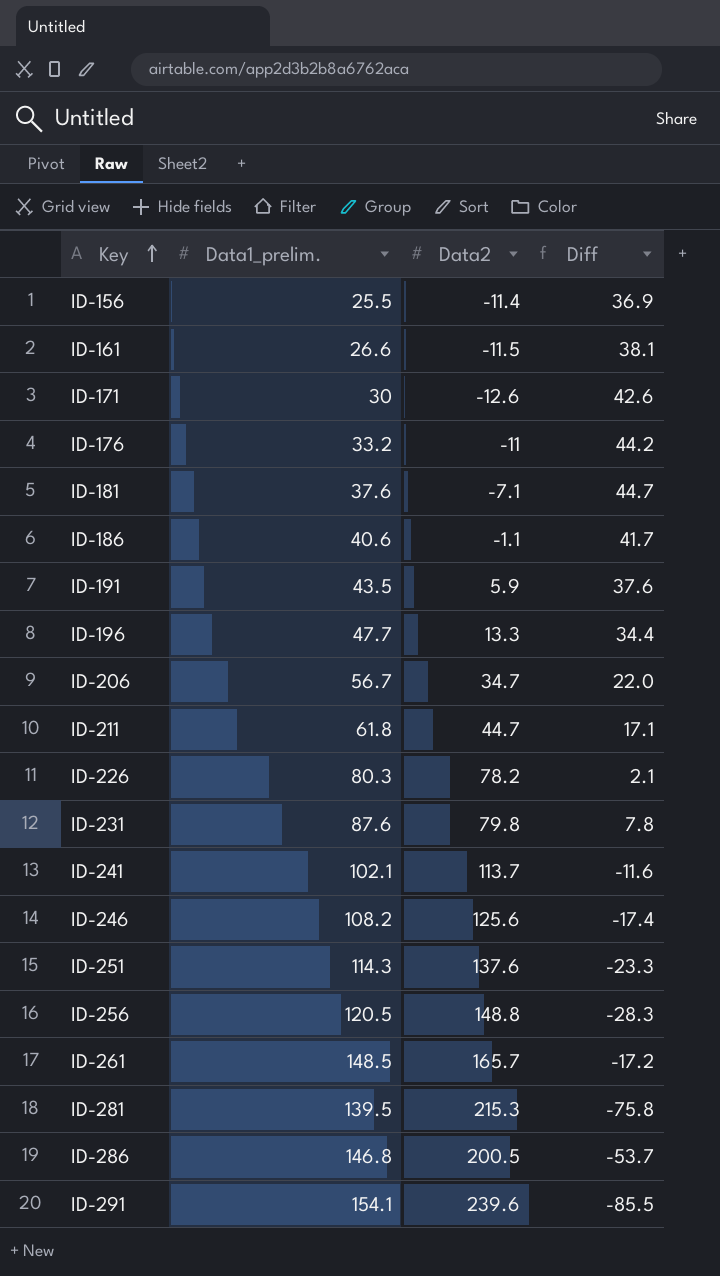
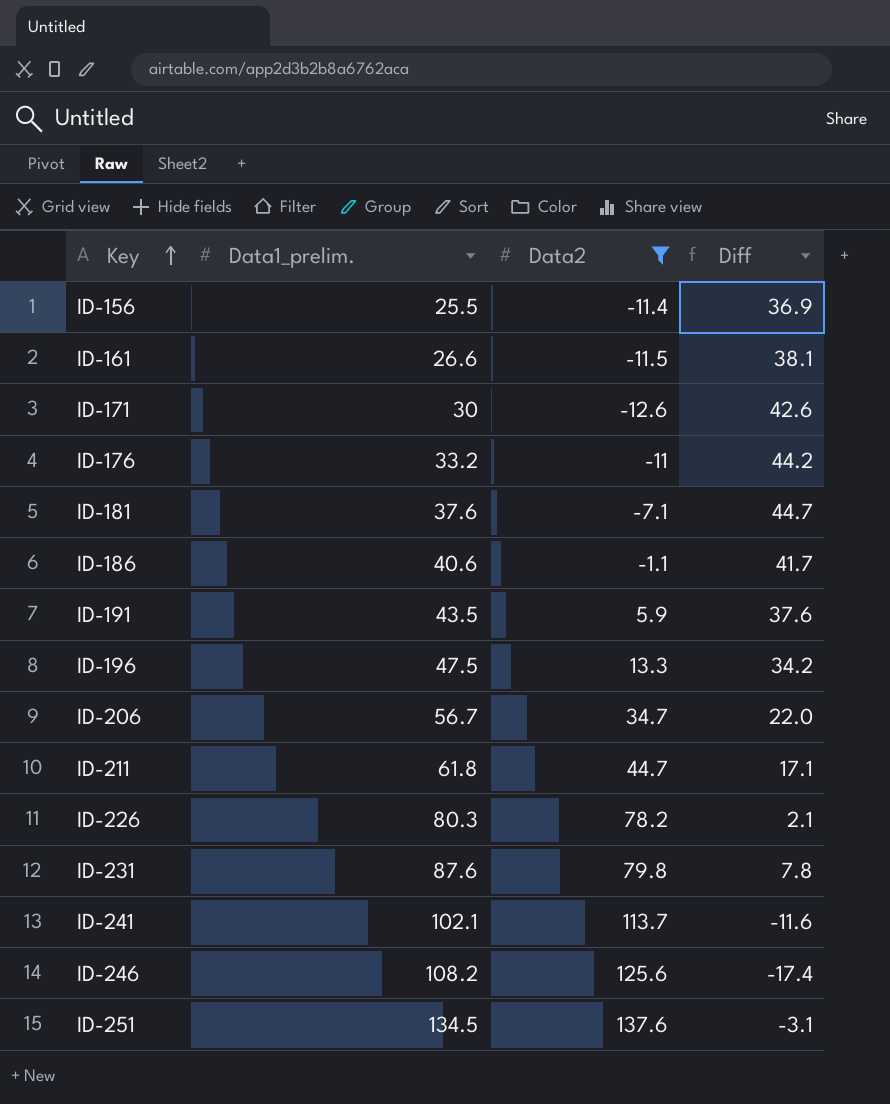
filter: none -> Data2 <= 137.6
ID-196 | Data1_prelim.: 47.7 -> 47.5
ID-196 | Diff: 34.4 -> 34.2
ID-251 | Data1_prelim.: 114.3 -> 134.5
ID-251 | Diff: -23.3 -> -3.1

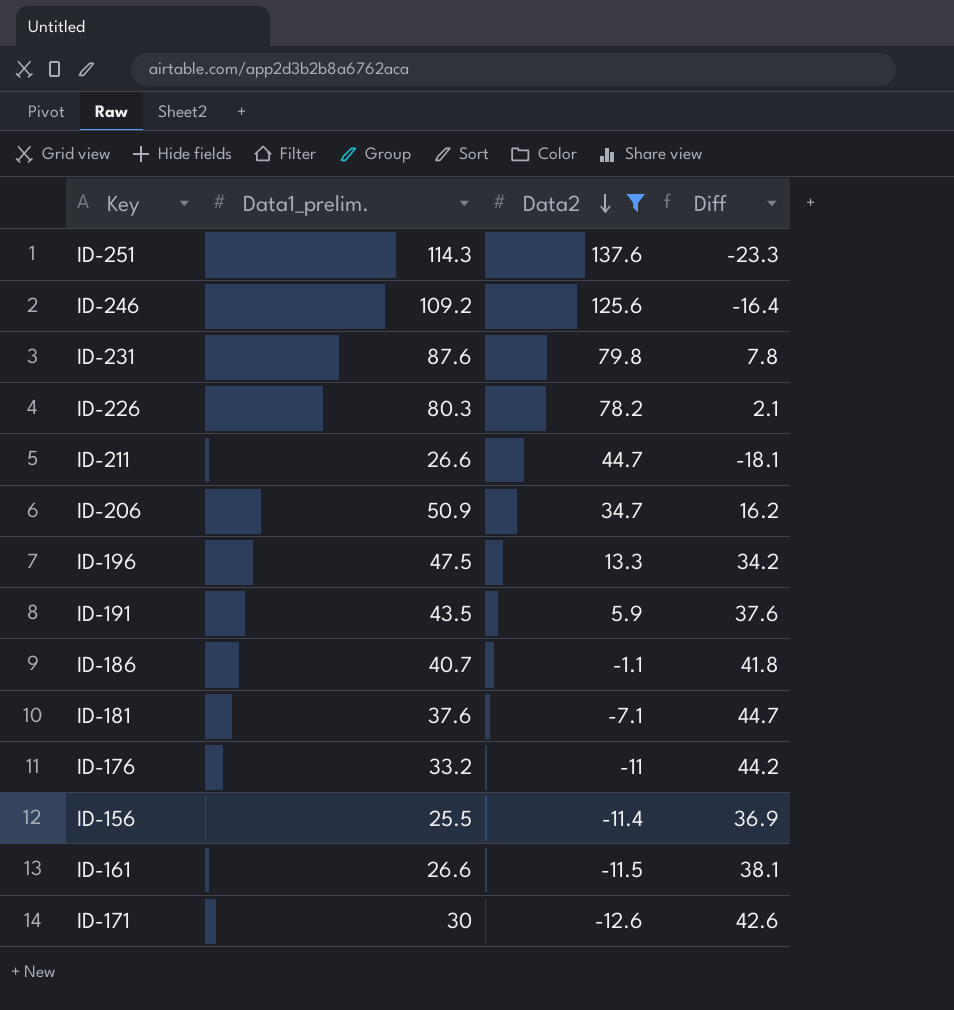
row order: Key ascending -> Data2 descending
row ID-241: 102.1 | 113.7 | -11.6 -> none
ID-251 | Data1_prelim.: 134.5 -> 114.3
ID-251 | Diff: -3.1 -> -23.3
ID-246 | Data1_prelim.: 108.2 -> 109.2
ID-246 | Diff: -17.4 -> -16.4
ID-211 | Data1_prelim.: 61.8 -> 26.6
ID-211 | Diff: 17.1 -> -18.1
ID-206 | Data1_prelim.: 56.7 -> 50.9
ID-206 | Diff: 22.0 -> 16.2
ID-186 | Data1_prelim.: 40.6 -> 40.7
ID-186 | Diff: 41.7 -> 41.8

